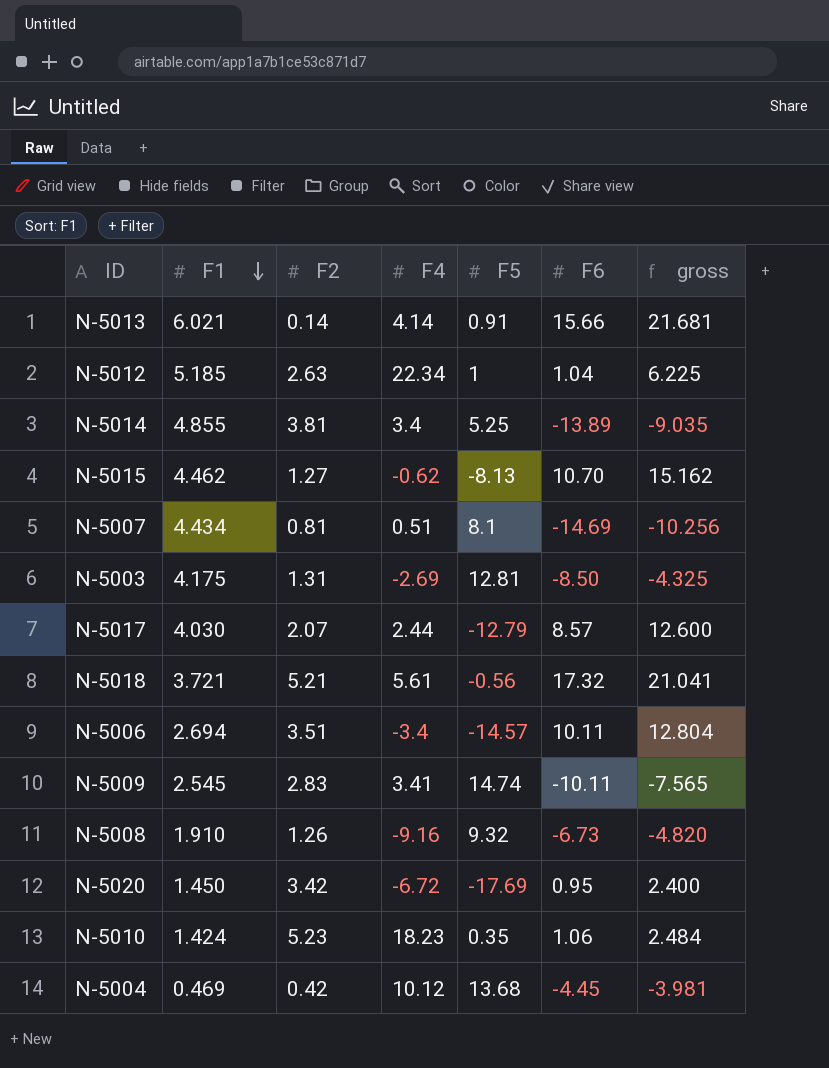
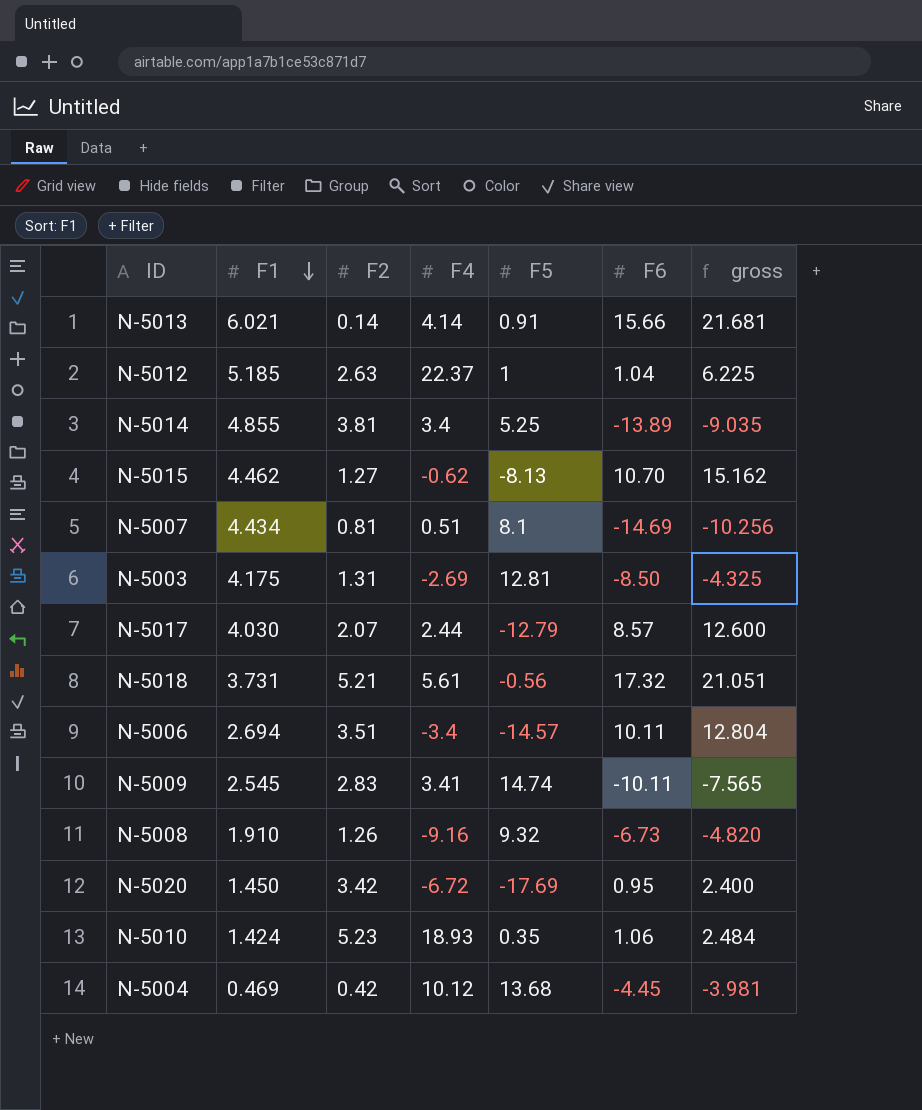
N-5012 | F4: 22.34 -> 22.37
N-5018 | F1: 3.721 -> 3.731
N-5018 | gross: 21.041 -> 21.051
N-5010 | F4: 18.23 -> 18.93

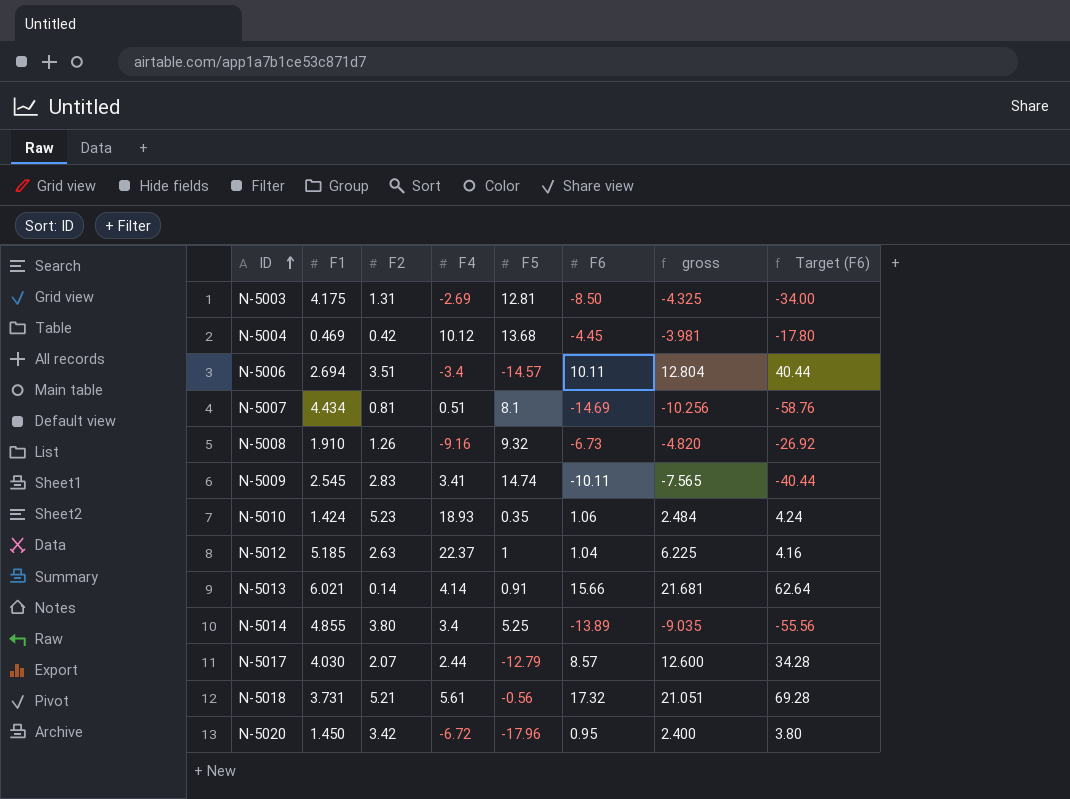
row order: F1 descending -> ID ascending
column Target (F6) | formula: none -> [F6] * 4
row N-5015: 4.462 | 1.27 | -0.62 | -8.13 | 10.70 | 15.162 -> none
N-5014 | F2: 3.81 -> 3.80
N-5020 | F5: -17.69 -> -17.96

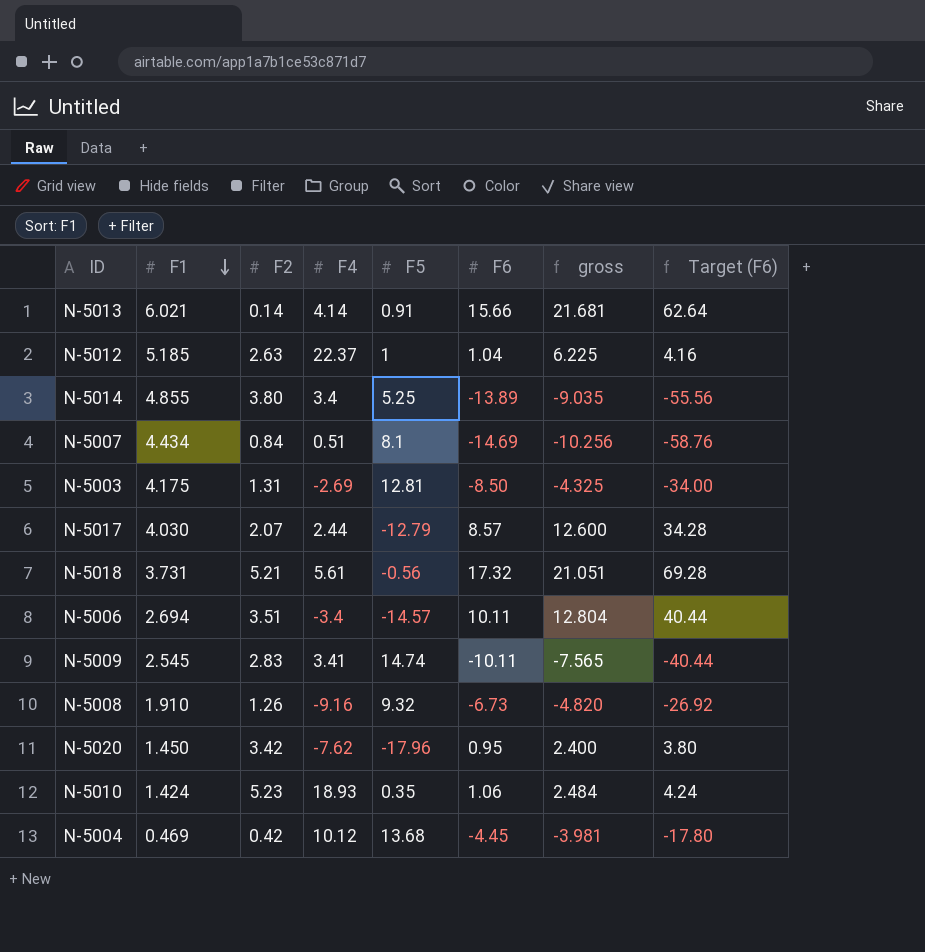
row order: ID ascending -> F1 descending
N-5007 | F2: 0.81 -> 0.84
N-5020 | F4: -6.72 -> -7.62

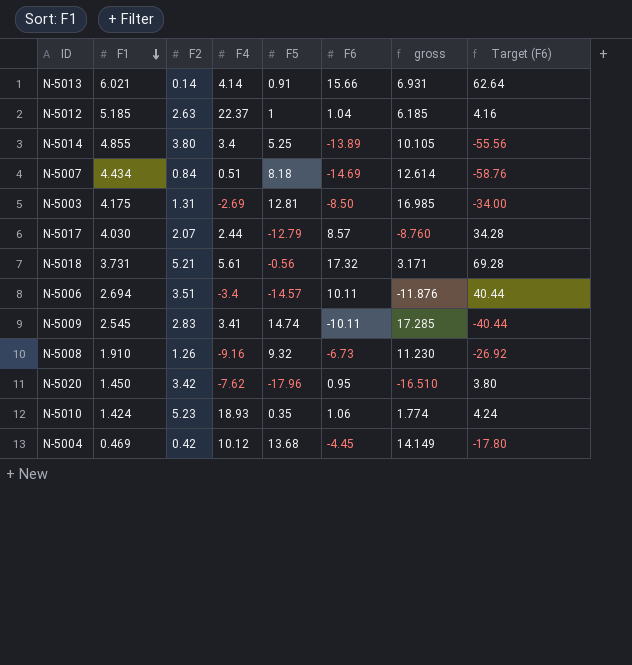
column gross | formula: [F1] + [F6] -> [F1] + [F5]
N-5007 | F5: 8.1 -> 8.18

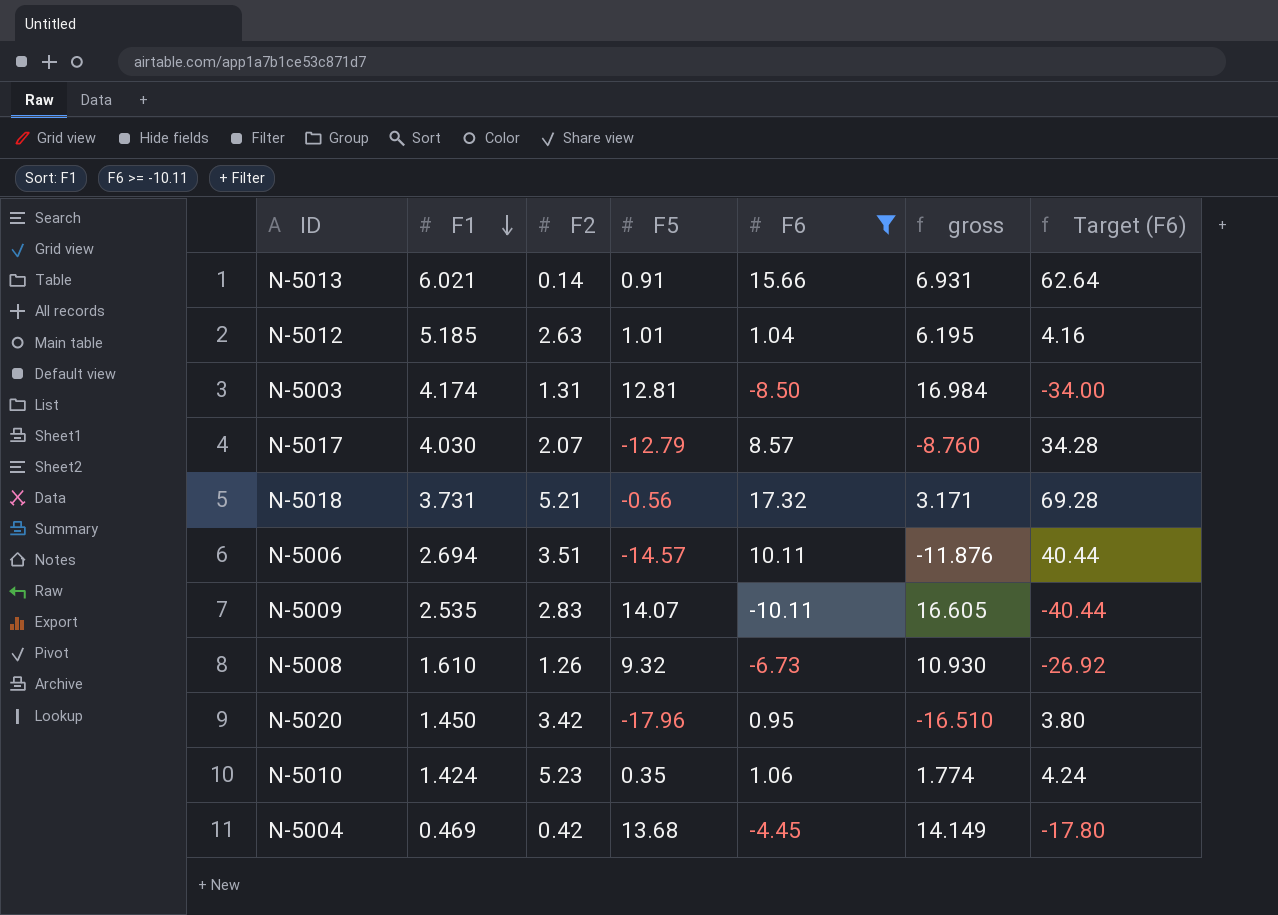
filter: none -> F6 >= -10.11
column F4 | position: 4 -> none
N-5012 | F5: 1 -> 1.01
N-5012 | gross: 6.185 -> 6.195
N-5003 | F1: 4.175 -> 4.174
N-5003 | gross: 16.985 -> 16.984
N-5009 | F1: 2.545 -> 2.535
N-5009 | F5: 14.74 -> 14.07
N-5009 | gross: 17.285 -> 16.605
N-5008 | F1: 1.910 -> 1.610
N-5008 | gross: 11.230 -> 10.930

